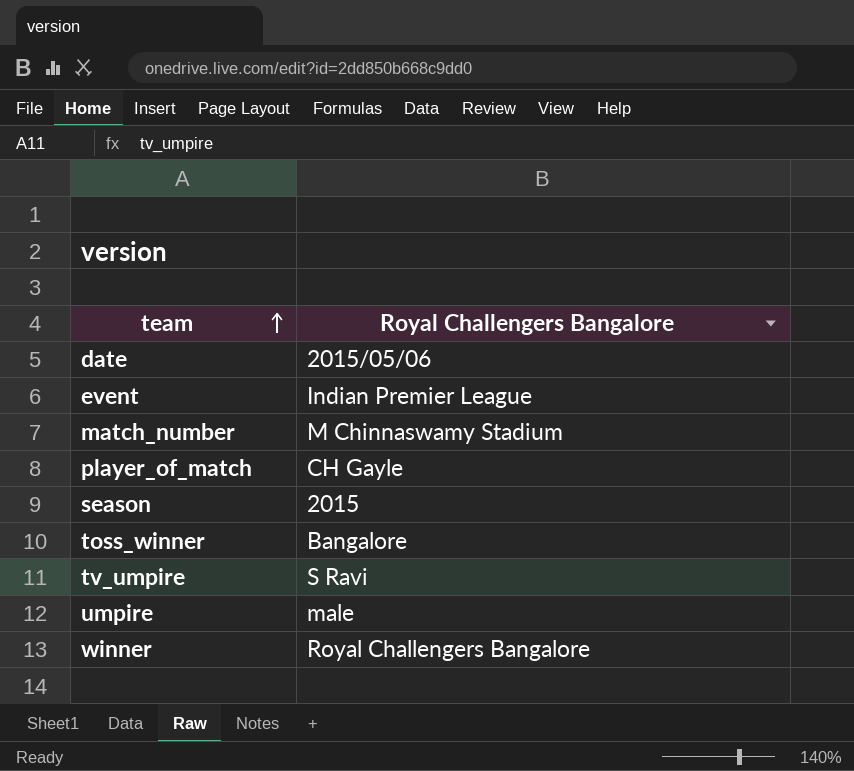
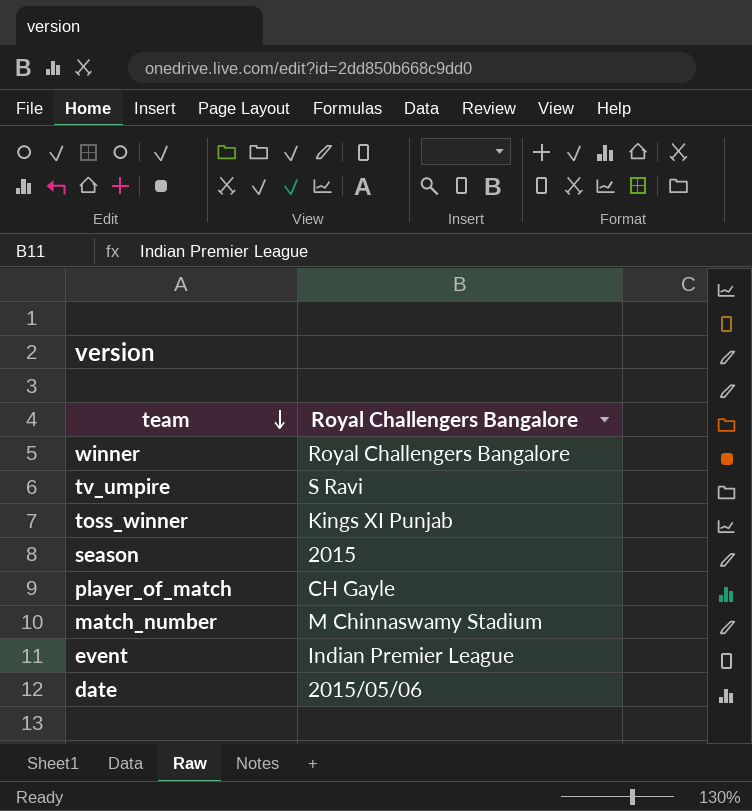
row order: team ascending -> team descending
row umpire: male -> none
toss_winner | Royal Challengers Bangalore: Bangalore -> Kings XI Punjab

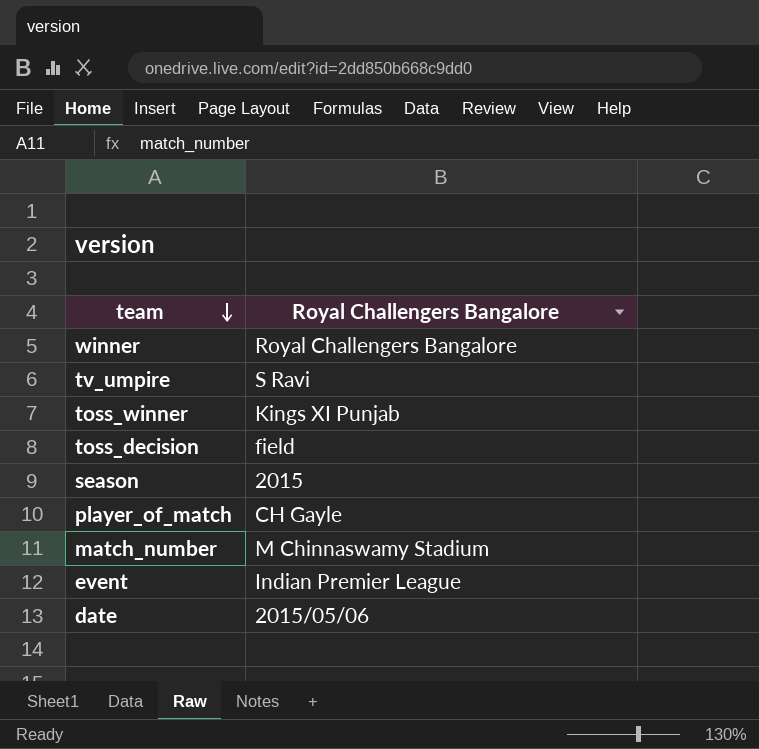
row toss_decision: none -> field

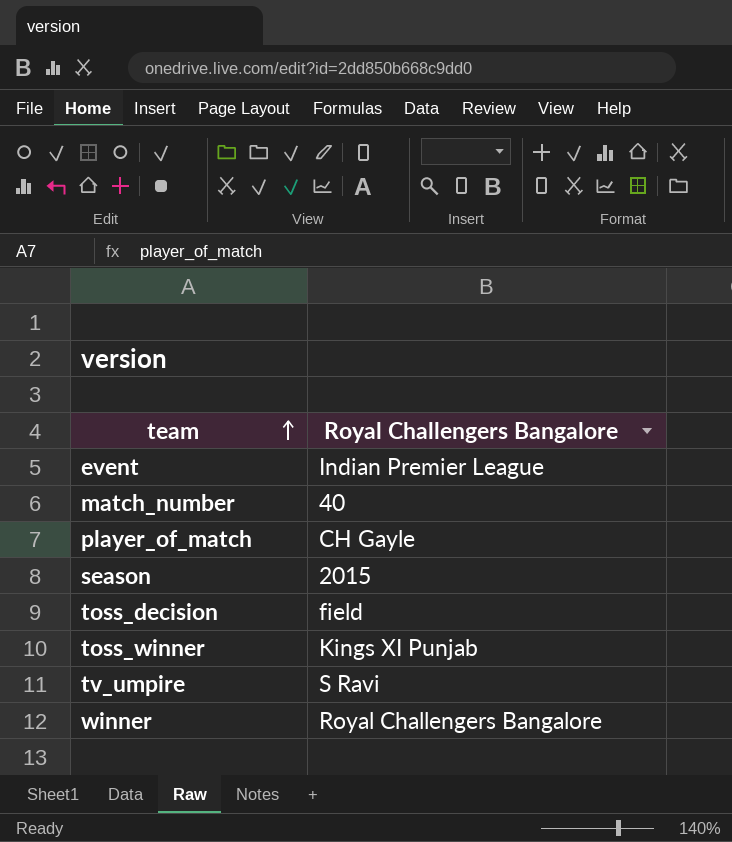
row order: team descending -> team ascending
row date: 2015/05/06 -> none
match_number | Royal Challengers Bangalore: M Chinnaswamy Stadium -> 40

